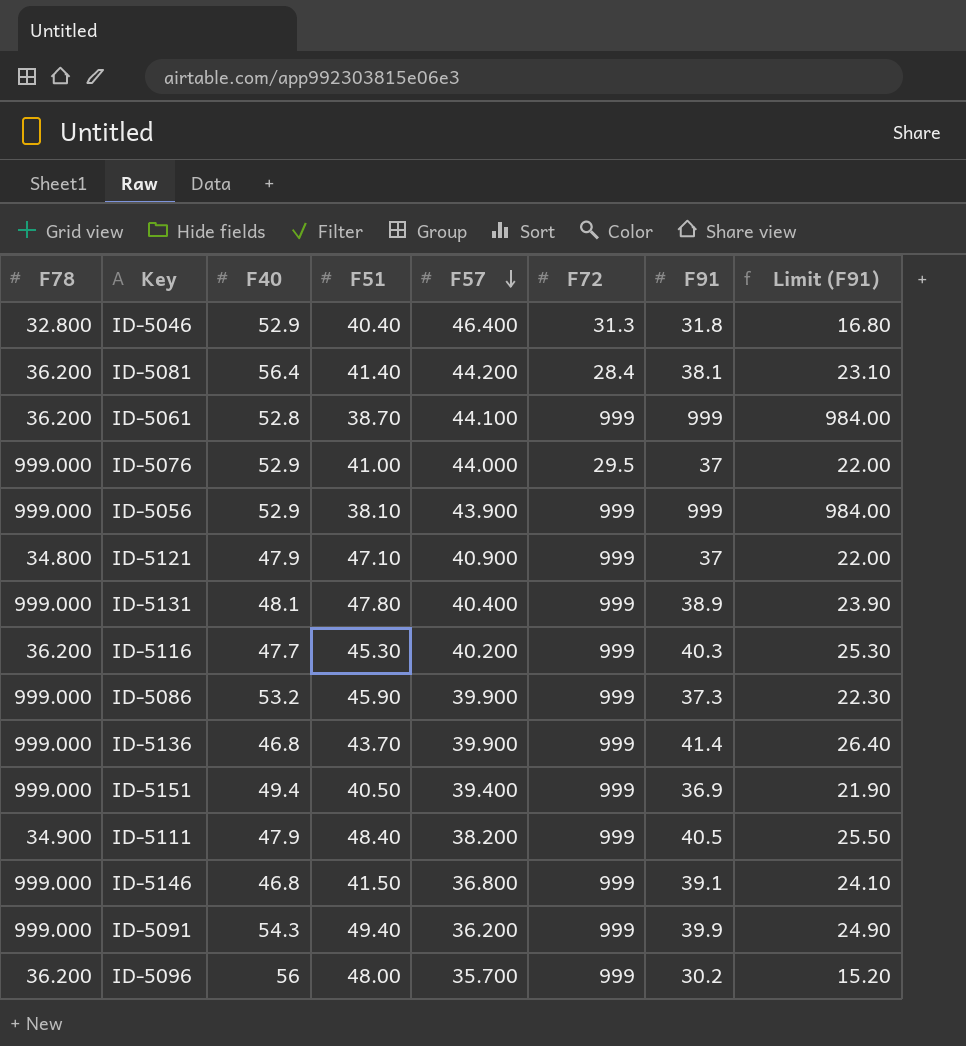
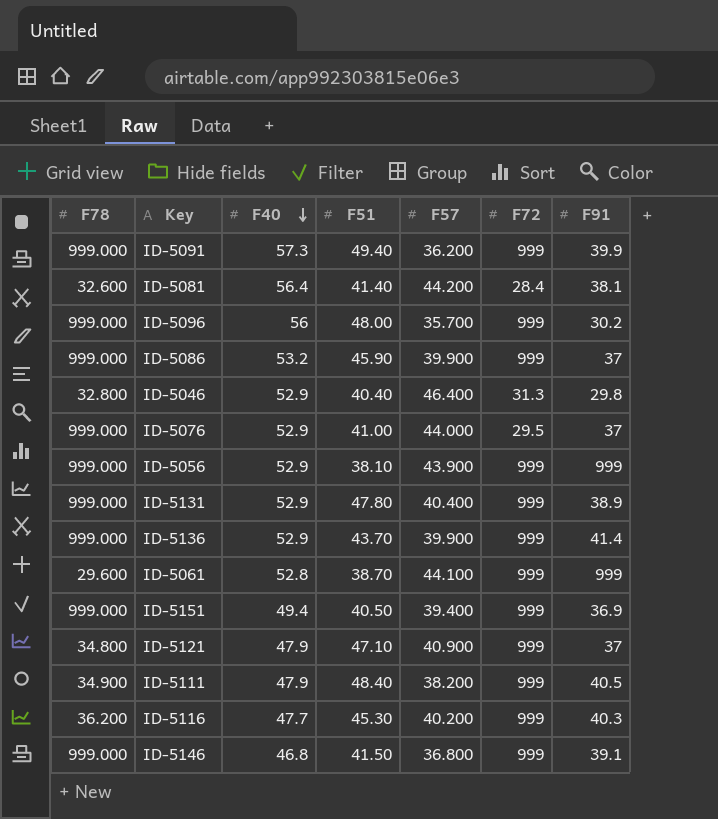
row order: F57 descending -> F40 descending
column Limit (F91) | formula: [F91] - 15 -> none
ID-5091 | F40: 54.3 -> 57.3
ID-5081 | F78: 36.200 -> 32.600
ID-5096 | F78: 36.200 -> 999.000
ID-5086 | F91: 37.3 -> 37
ID-5046 | F91: 31.8 -> 29.8
ID-5131 | F40: 48.1 -> 52.9
ID-5136 | F40: 46.8 -> 52.9
ID-5061 | F78: 36.200 -> 29.600

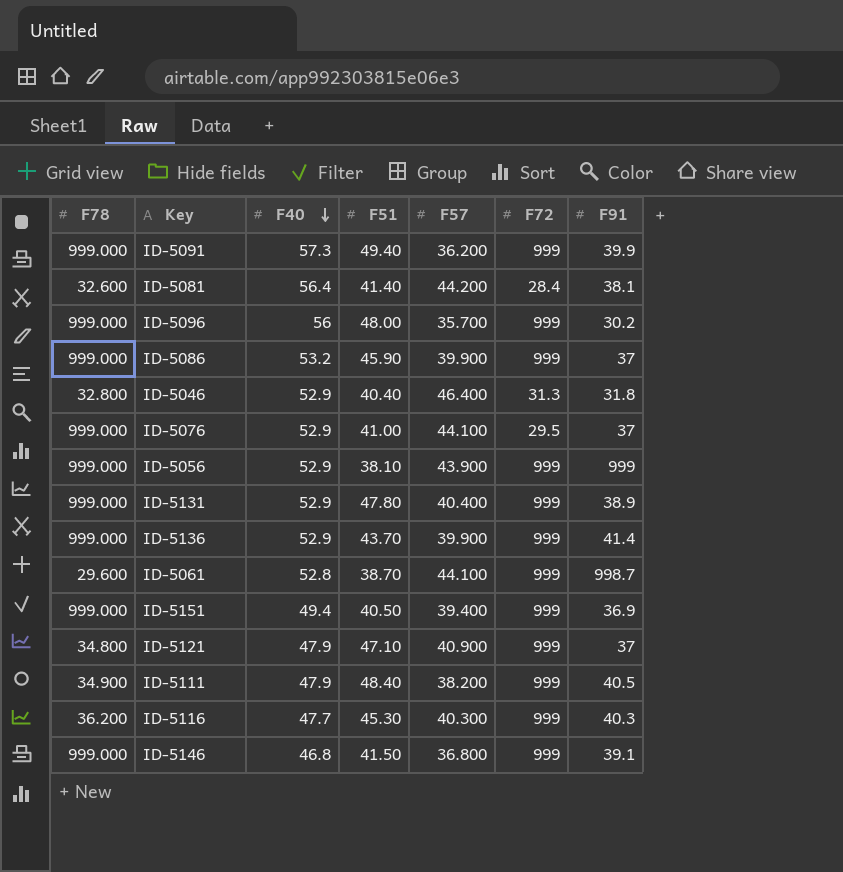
ID-5046 | F91: 29.8 -> 31.8
ID-5076 | F57: 44.000 -> 44.100
ID-5061 | F91: 999 -> 998.7
ID-5116 | F57: 40.200 -> 40.300

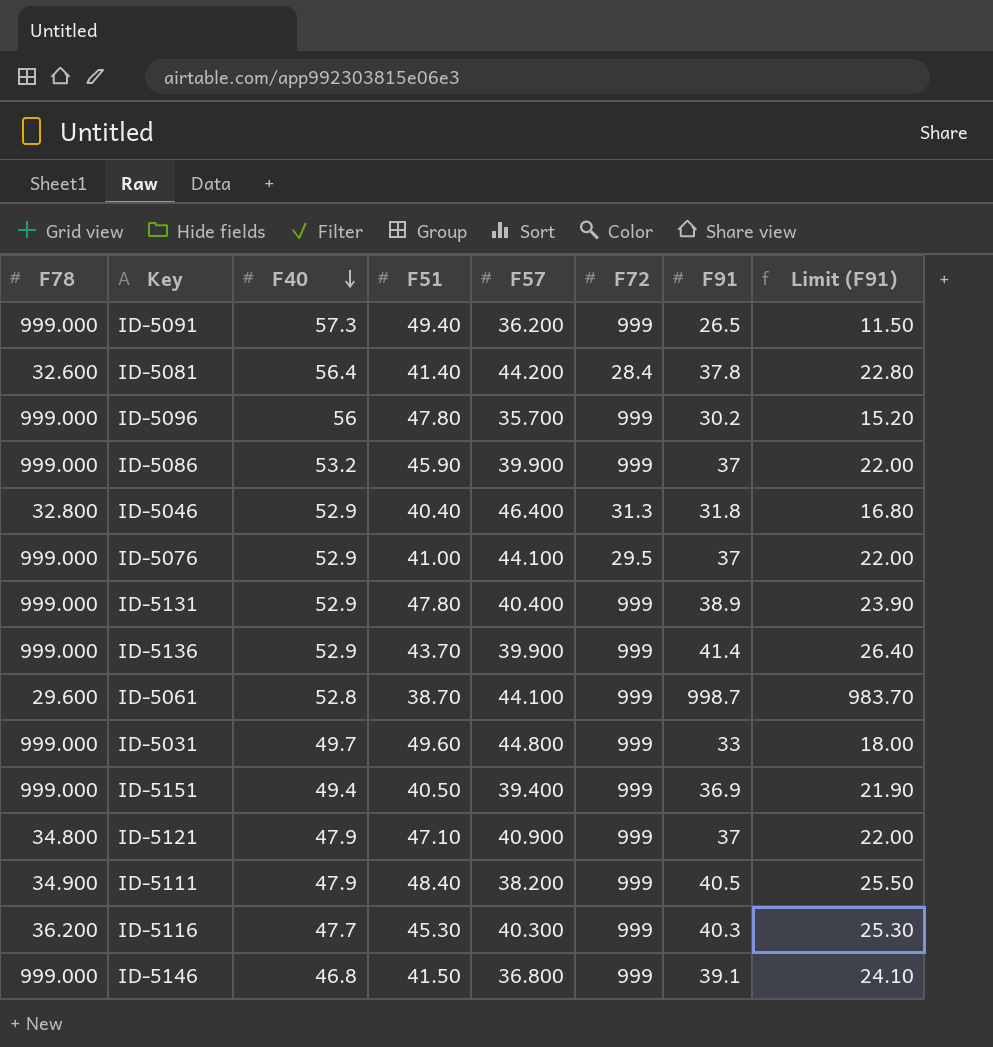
column Limit (F91) | formula: none -> [F91] - 15
row ID-5056: 999.000 | 52.9 | 38.10 | 43.900 | 999 | 999 -> none
ID-5091 | F91: 39.9 -> 26.5
ID-5081 | F91: 38.1 -> 37.8
ID-5096 | F51: 48.00 -> 47.80
row ID-5031: none -> 999.000 | 49.7 | 49.60 | 44.800 | 999 | 33 | 18.00

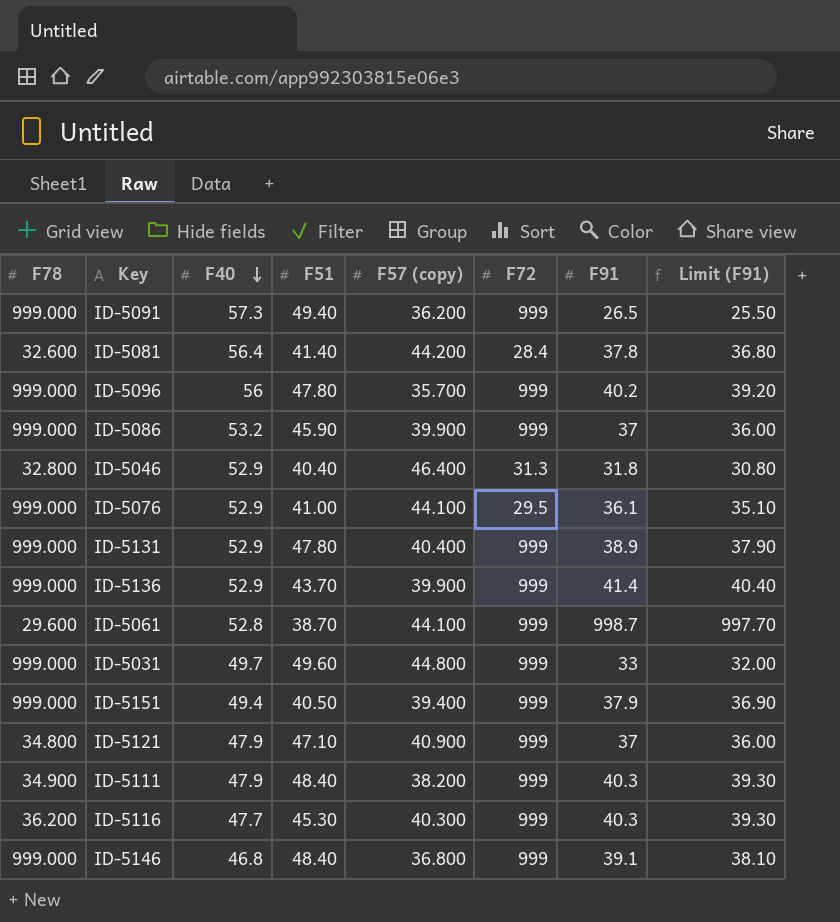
column name: F57 -> F57 (copy)
column Limit (F91) | formula: [F91] - 15 -> [F91] - 1
ID-5096 | F91: 30.2 -> 40.2
ID-5076 | F91: 37 -> 36.1
ID-5151 | F91: 36.9 -> 37.9
ID-5111 | F91: 40.5 -> 40.3
ID-5146 | F51: 41.50 -> 48.40

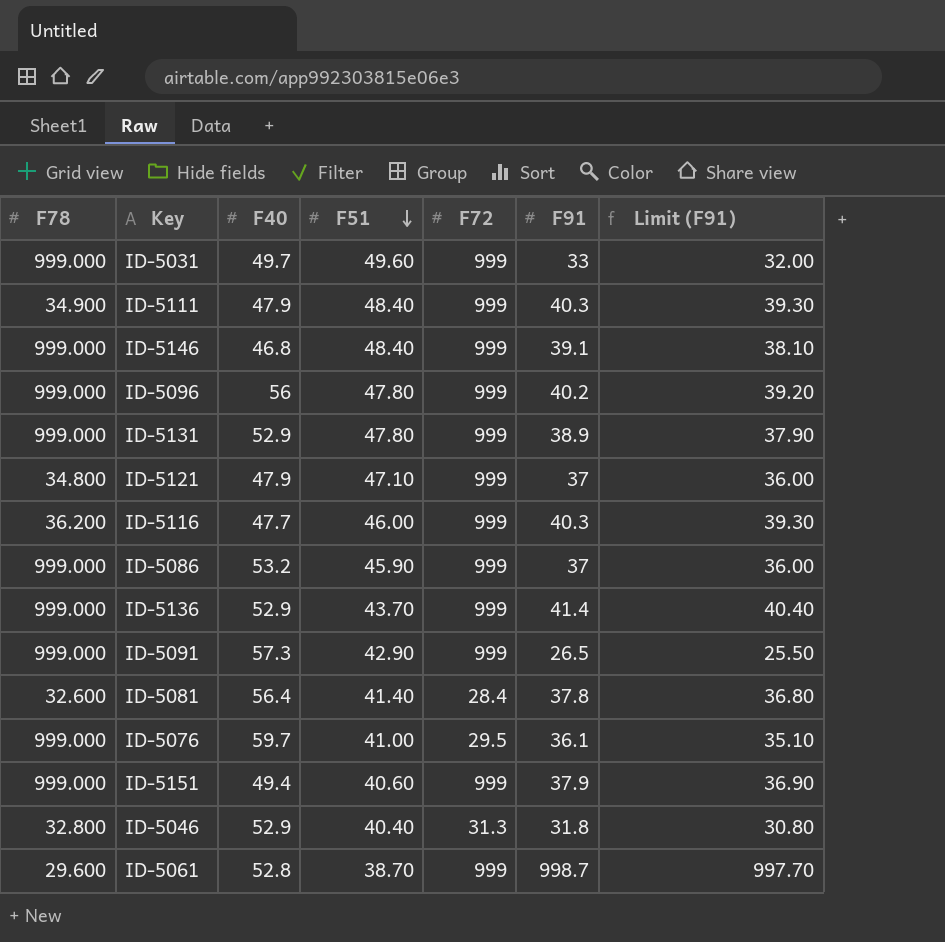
row order: F40 descending -> F51 descending
column F57 (copy) | position: 5 -> none
ID-5116 | F51: 45.30 -> 46.00
ID-5091 | F51: 49.40 -> 42.90
ID-5076 | F40: 52.9 -> 59.7
ID-5151 | F51: 40.50 -> 40.60

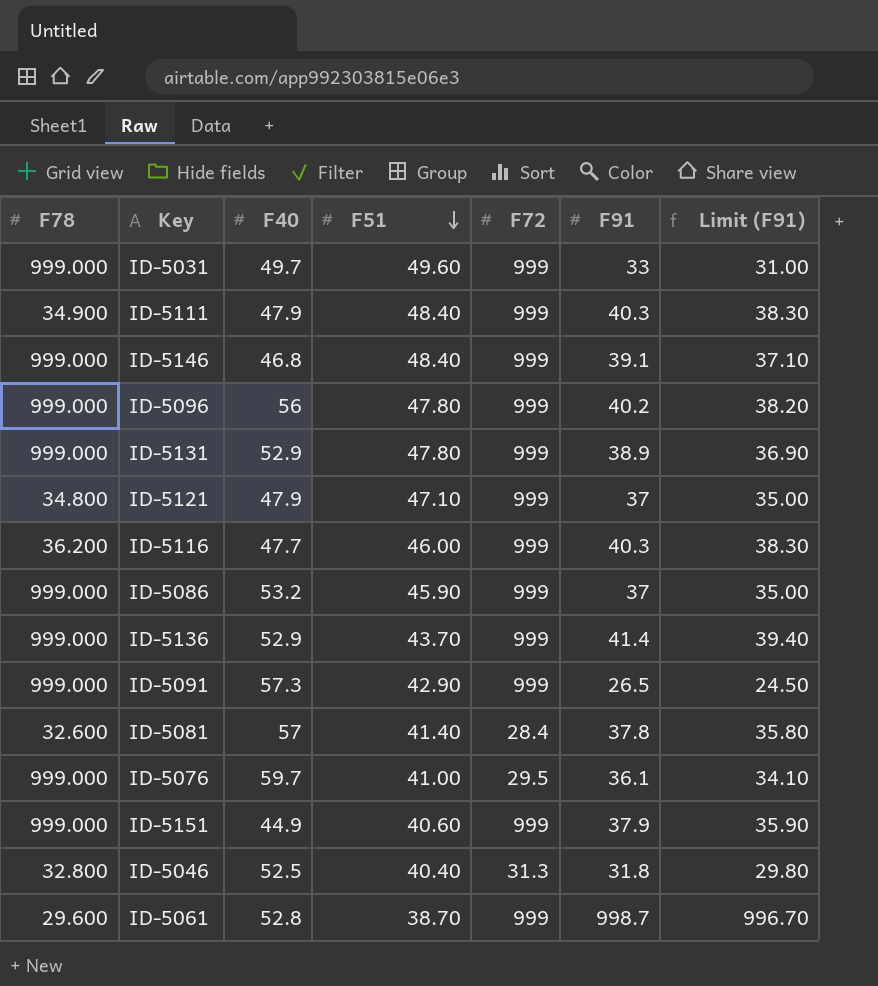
column Limit (F91) | formula: [F91] - 1 -> [F91] - 2
ID-5081 | F40: 56.4 -> 57
ID-5151 | F40: 49.4 -> 44.9
ID-5046 | F40: 52.9 -> 52.5

